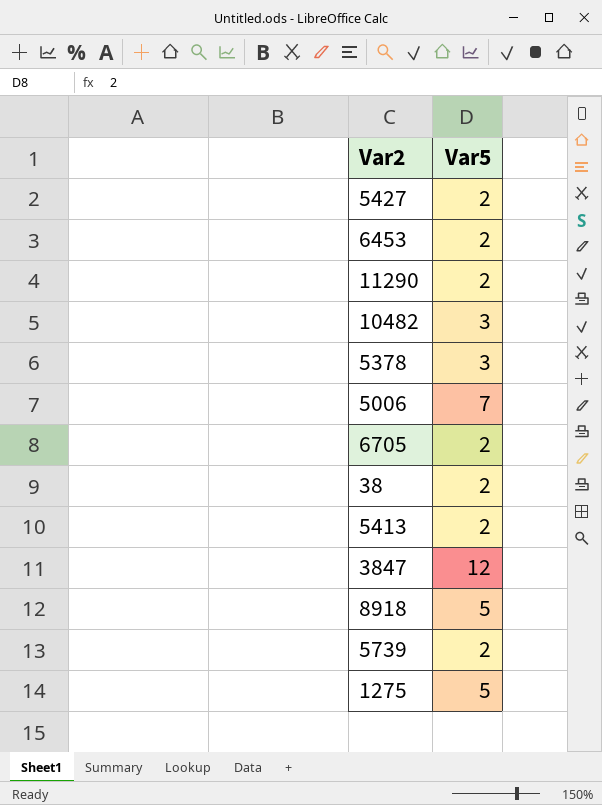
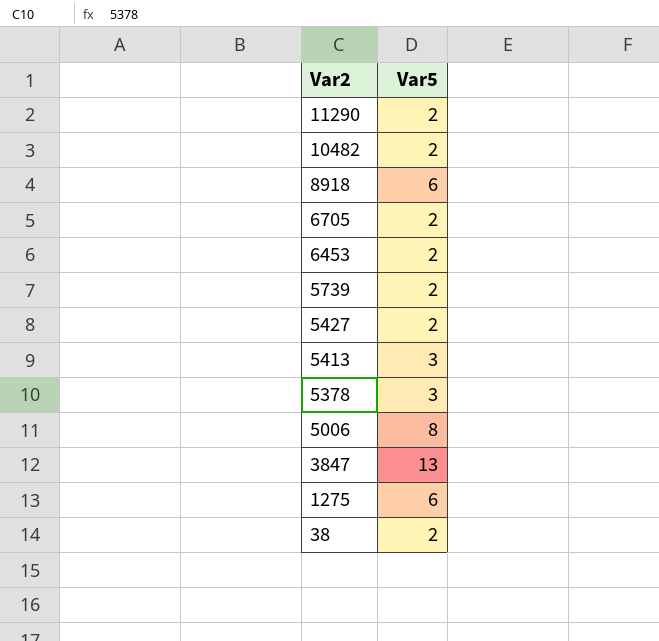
row order: none -> Var2 descending
10482 | Var5: 3 -> 2
8918 | Var5: 5 -> 6
5413 | Var5: 2 -> 3
5006 | Var5: 7 -> 8
3847 | Var5: 12 -> 13
1275 | Var5: 5 -> 6

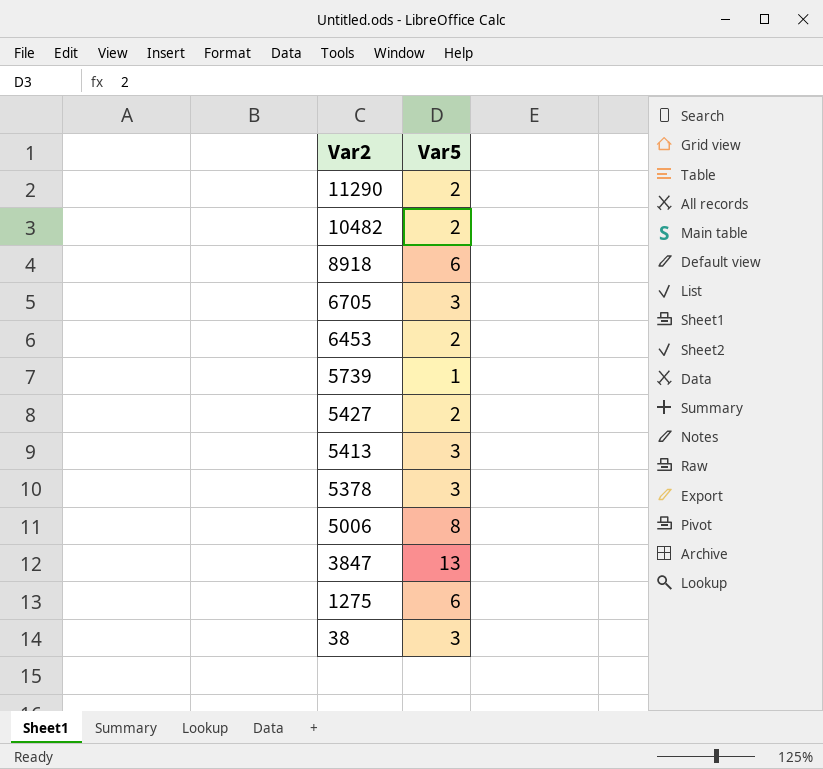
6705 | Var5: 2 -> 3
5739 | Var5: 2 -> 1
38 | Var5: 2 -> 3

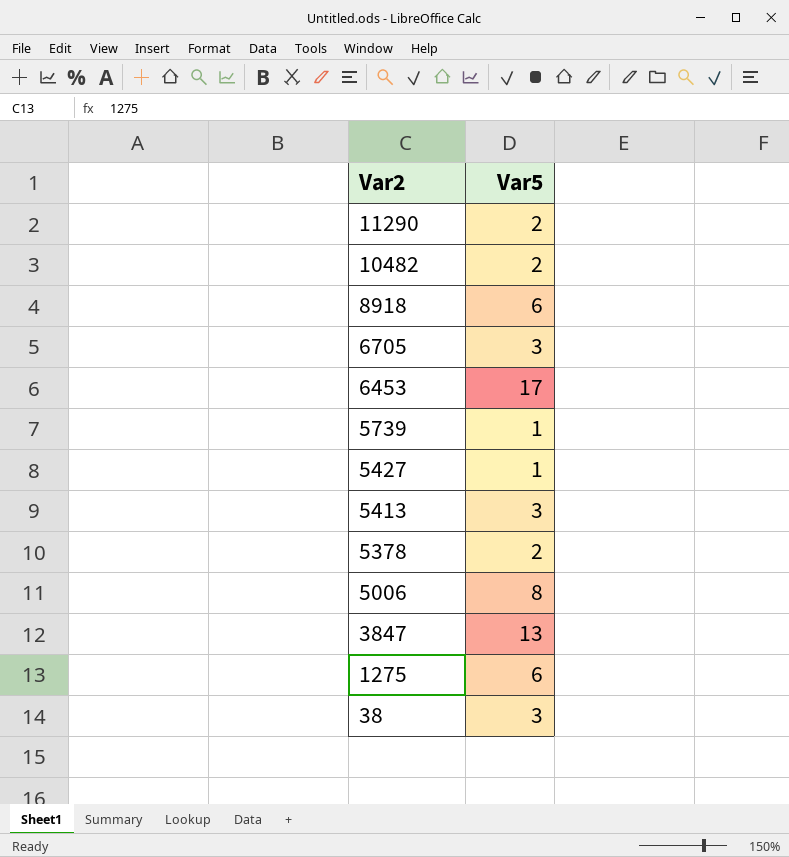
6453 | Var5: 2 -> 17
5427 | Var5: 2 -> 1
5378 | Var5: 3 -> 2

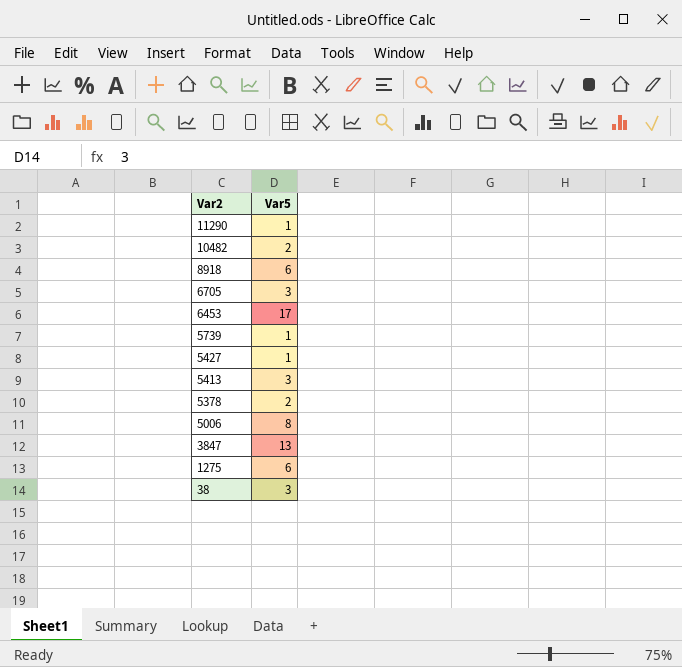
11290 | Var5: 2 -> 1

